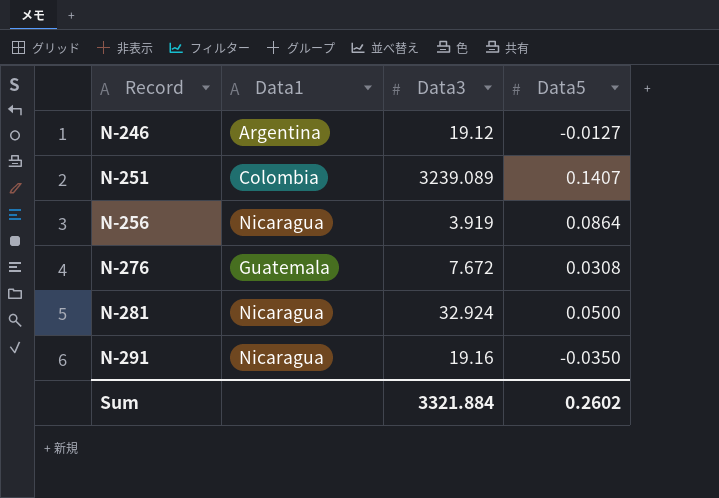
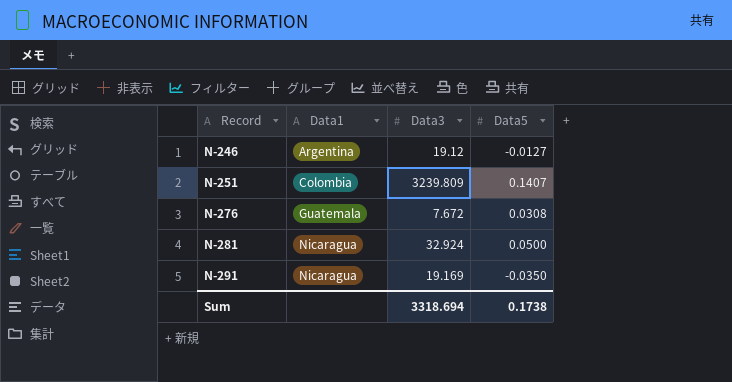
row N-256: Nicaragua | 3.919 | 0.0864 -> none
N-251 | Data3: 3239.089 -> 3239.809
N-291 | Data3: 19.16 -> 19.169
Sum | Data3: 3321.884 -> 3318.694
Sum | Data5: 0.2602 -> 0.1738

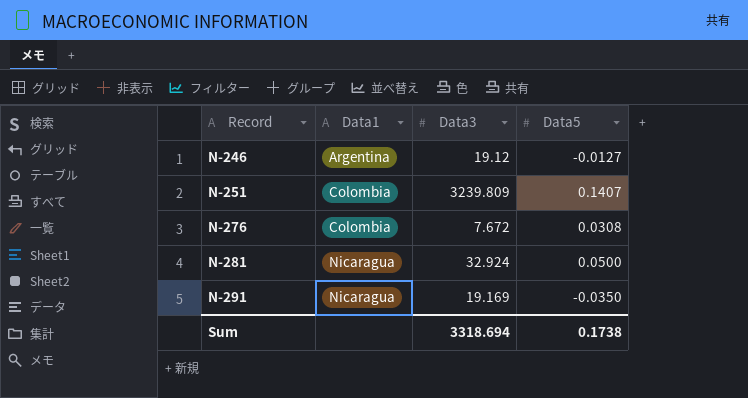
N-276 | Data1: Guatemala -> Colombia

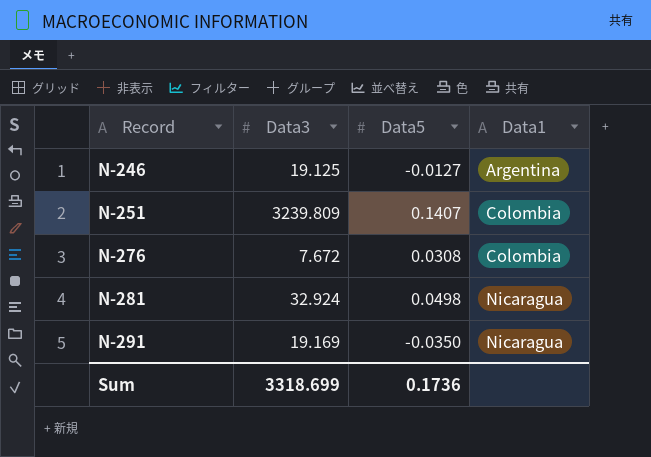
column Data1 | position: 2 -> 4
N-246 | Data3: 19.12 -> 19.125
N-281 | Data5: 0.0500 -> 0.0498
Sum | Data3: 3318.694 -> 3318.699
Sum | Data5: 0.1738 -> 0.1736

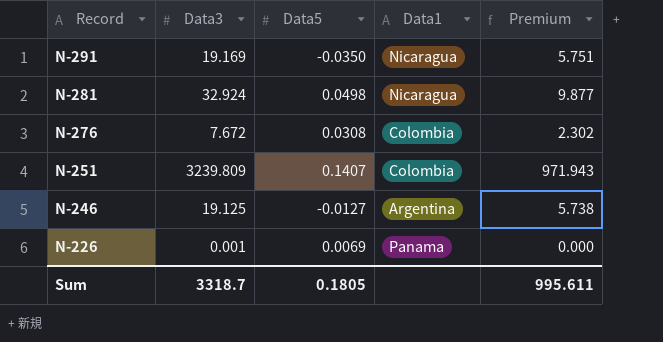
row order: Record ascending -> Record descending
column Premium | formula: none -> [Data3] * 0.3
row N-226: none -> 0.001 | 0.0069 | Panama | 0.000
Sum | Data3: 3318.699 -> 3318.7
Sum | Data5: 0.1736 -> 0.1805

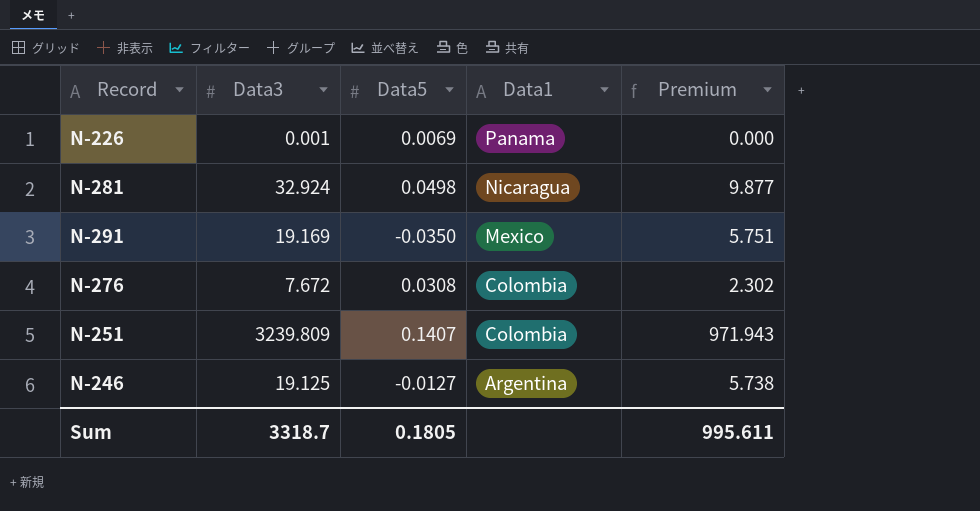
row order: Record descending -> Data1 descending
N-291 | Data1: Nicaragua -> Mexico

